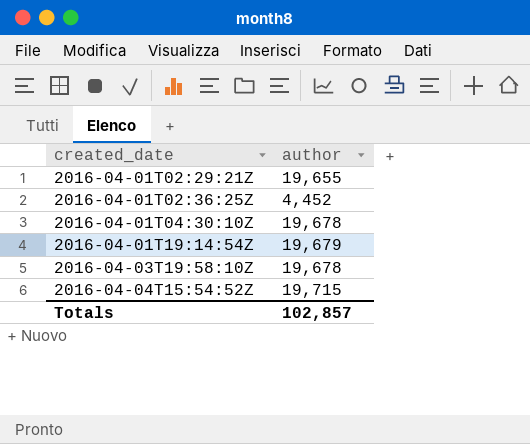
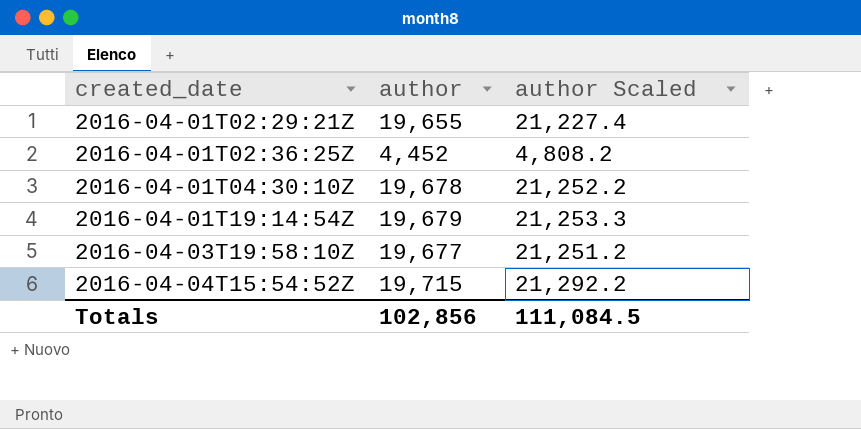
column author Scaled | formula: none -> [author] * 1.08
2016-04-03T19:58:10Z | author: 19,678 -> 19,677
Totals | author: 102,857 -> 102,856

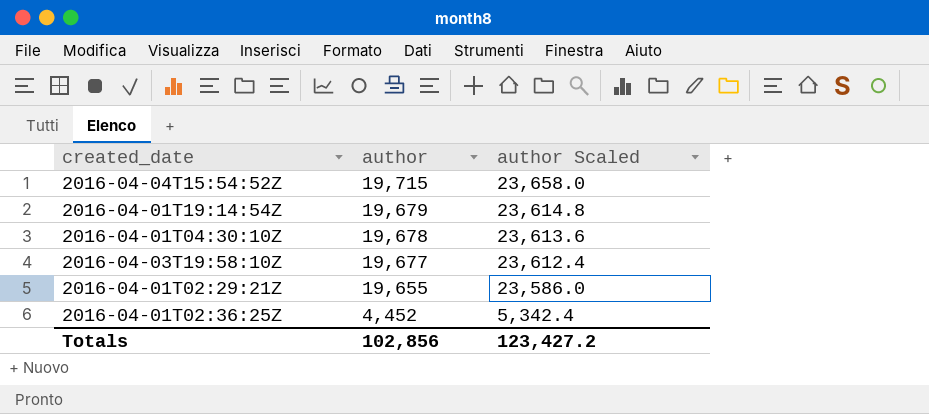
row order: created_date ascending -> author descending
column author Scaled | formula: [author] * 1.08 -> [author] * 1.2
Totals | author Scaled: 111,084.5 -> 123,427.2

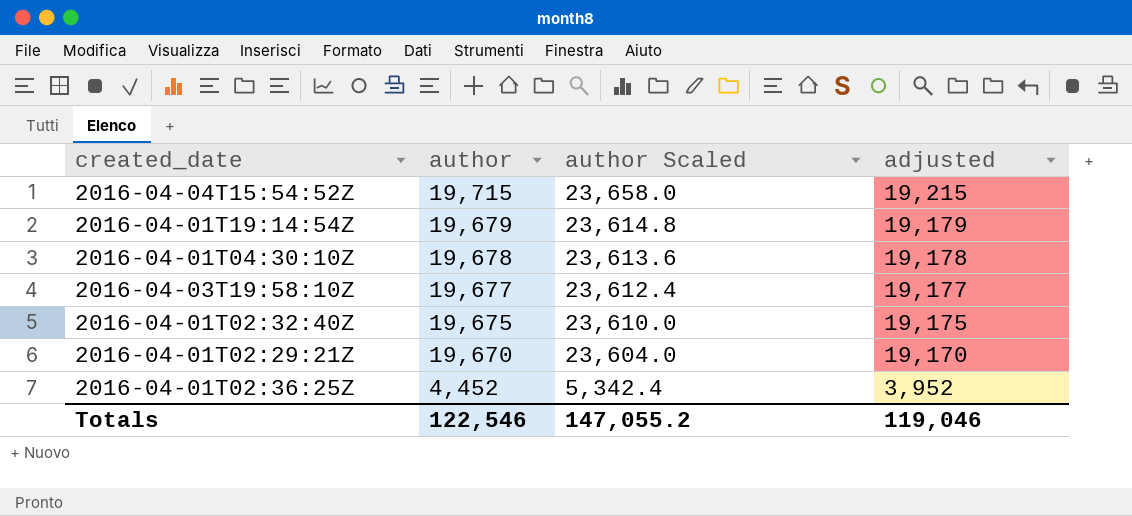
column adjusted | formula: none -> [author] - 500
row 2016-04-01T02:32:40Z: none -> 19,675 | 23,610.0 | 19,175
2016-04-01T02:29:21Z | author: 19,655 -> 19,670
2016-04-01T02:29:21Z | author Scaled: 23,586.0 -> 23,604.0
Totals | author: 102,856 -> 122,546
Totals | author Scaled: 123,427.2 -> 147,055.2

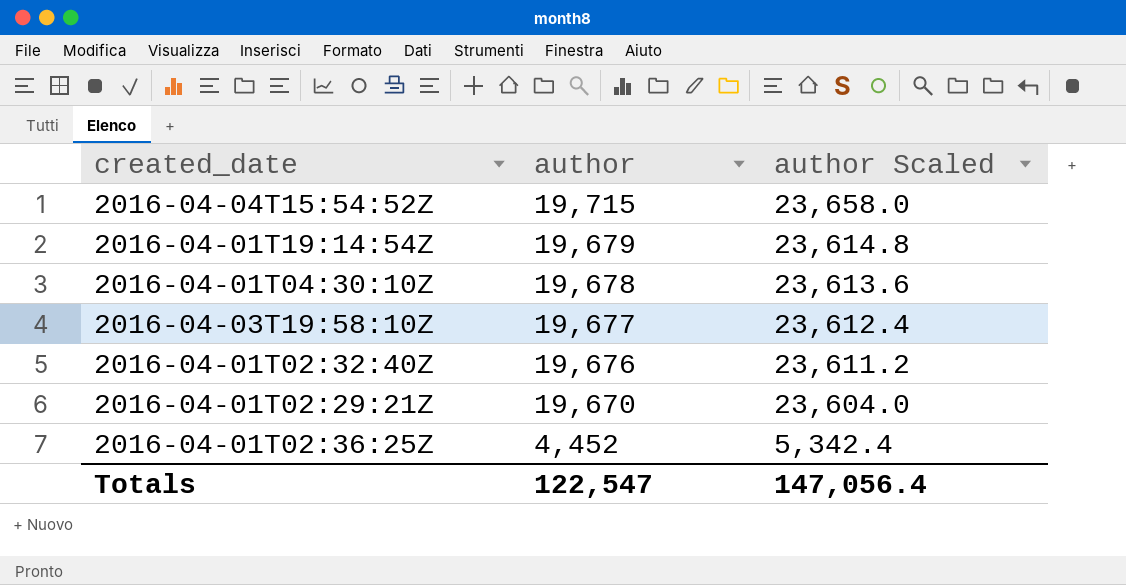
column adjusted | formula: [author] - 500 -> none
2016-04-01T02:32:40Z | author: 19,675 -> 19,676
2016-04-01T02:32:40Z | author Scaled: 23,610.0 -> 23,611.2
Totals | author: 122,546 -> 122,547
Totals | author Scaled: 147,055.2 -> 147,056.4

